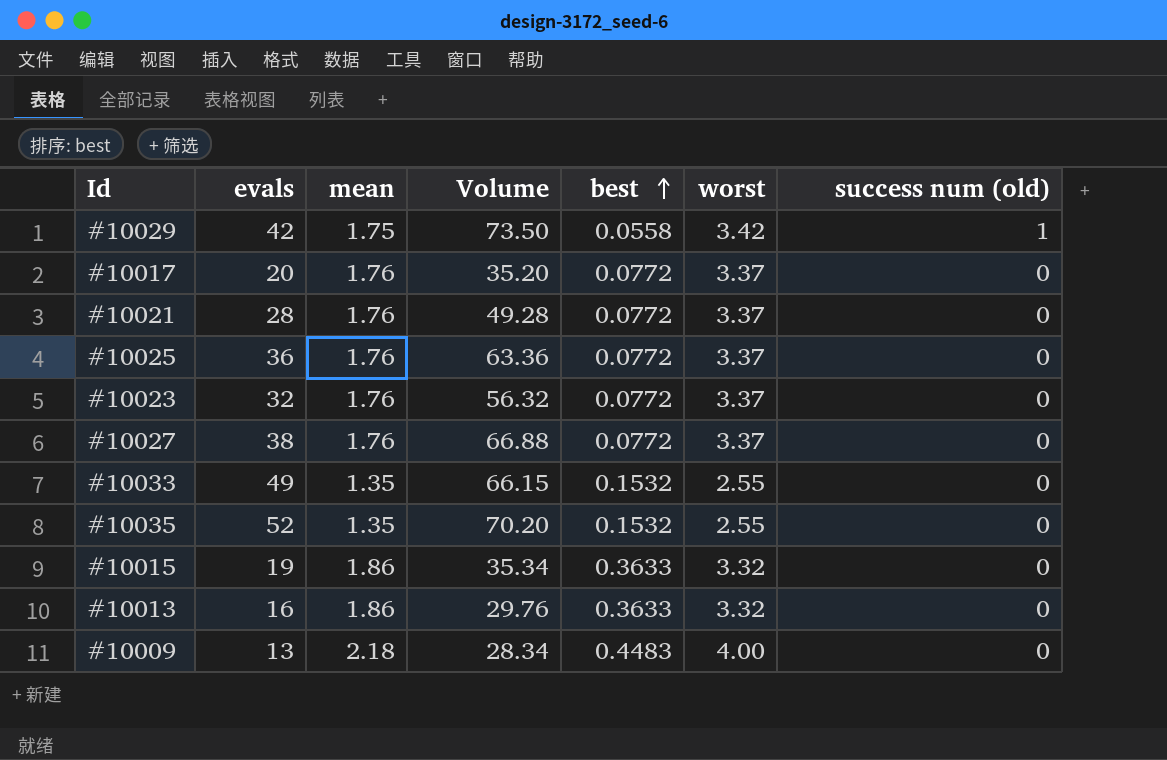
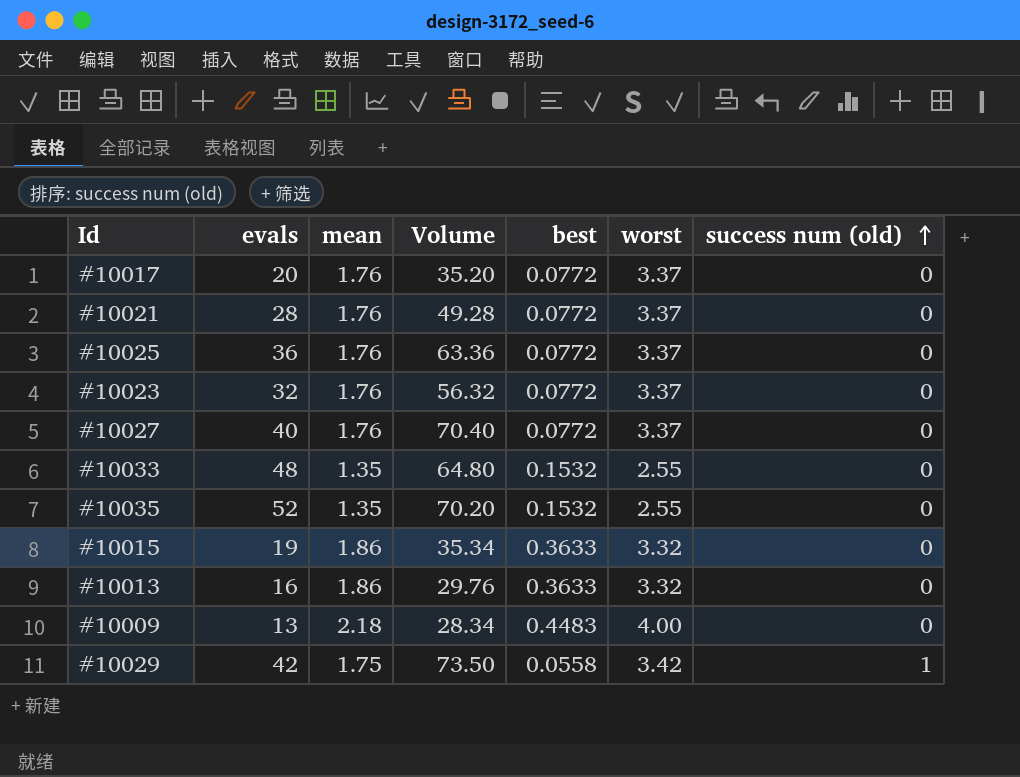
row order: best ascending -> success num (old) ascending
#10027 | evals: 38 -> 40
#10027 | Volume: 66.88 -> 70.40
#10033 | evals: 49 -> 48
#10033 | Volume: 66.15 -> 64.80

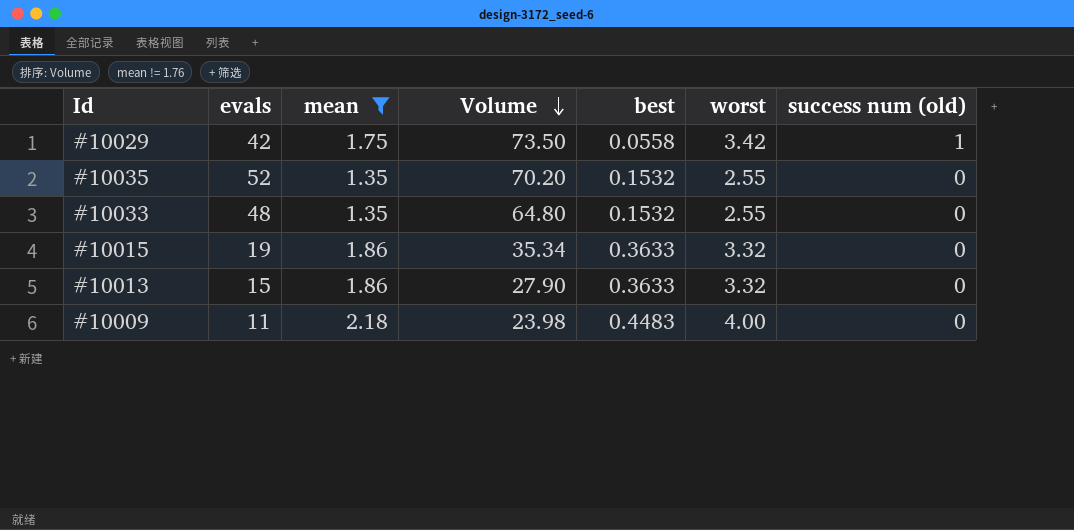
filter: none -> mean != 1.76
row order: success num (old) ascending -> Volume descending
#10013 | evals: 16 -> 15
#10013 | Volume: 29.76 -> 27.90
#10009 | evals: 13 -> 11
#10009 | Volume: 28.34 -> 23.98

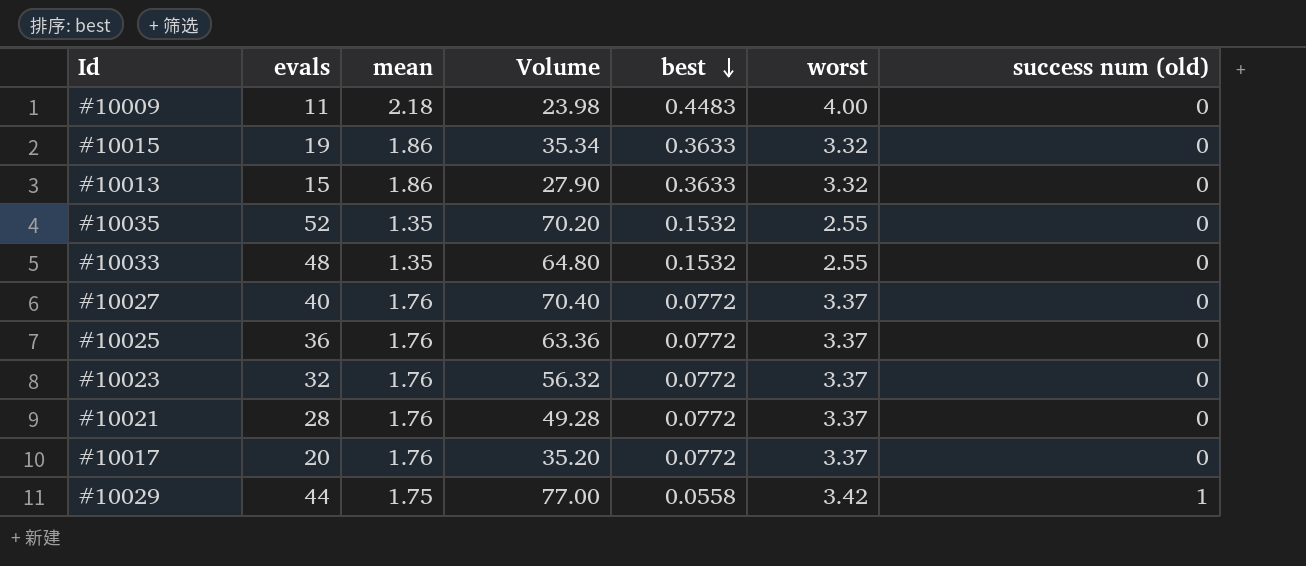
filter: mean != 1.76 -> none
row order: Volume descending -> best descending
#10029 | evals: 42 -> 44
#10029 | Volume: 73.50 -> 77.00

